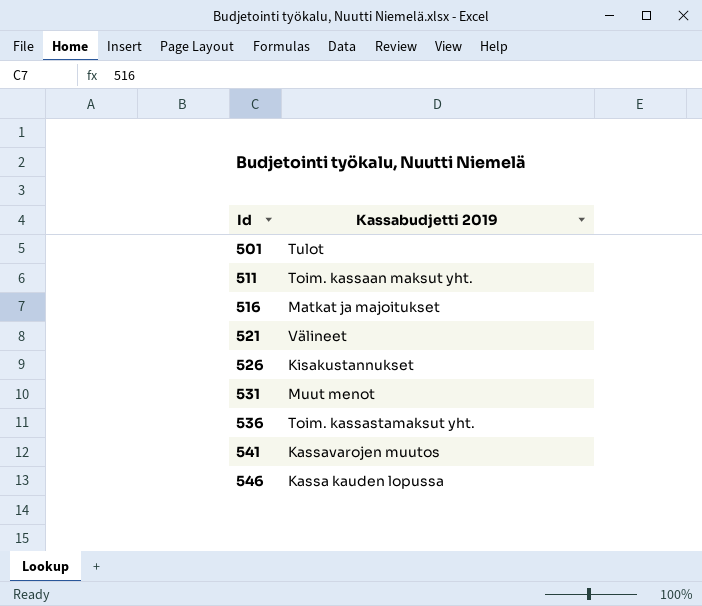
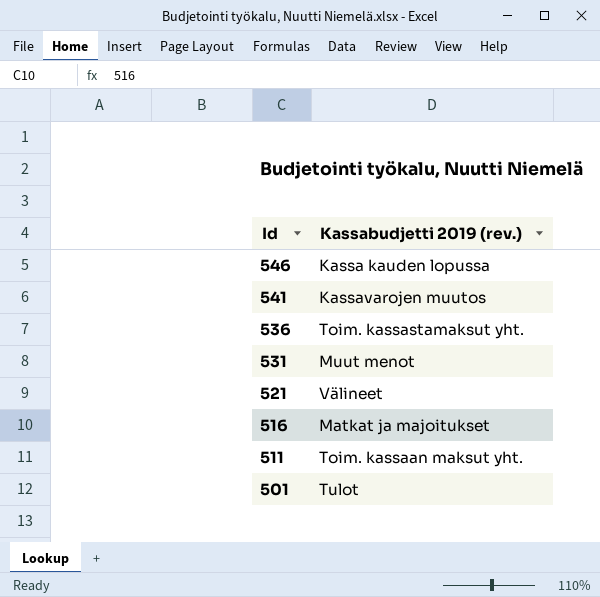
row order: Id ascending -> Id descending
column name: Kassabudjetti 2019 -> Kassabudjetti 2019 (rev.)
row 526: Kisakustannukset -> none

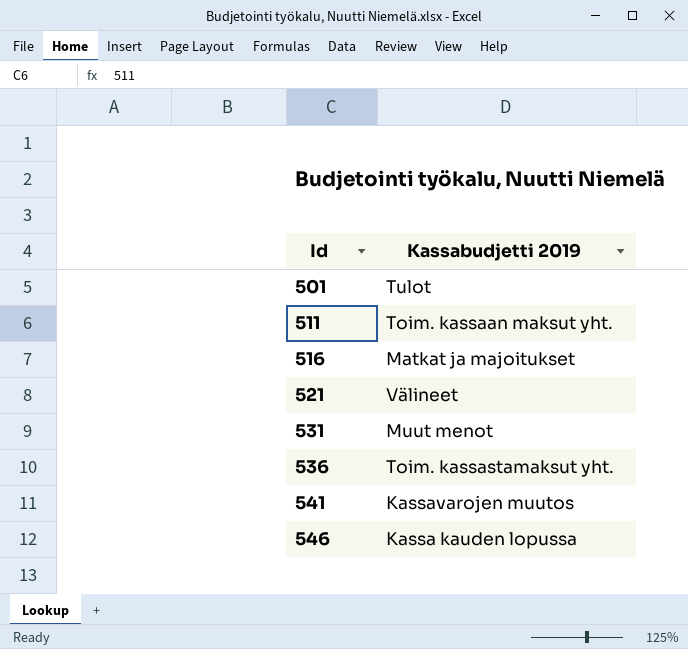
row order: Id descending -> Id ascending
column name: Kassabudjetti 2019 (rev.) -> Kassabudjetti 2019

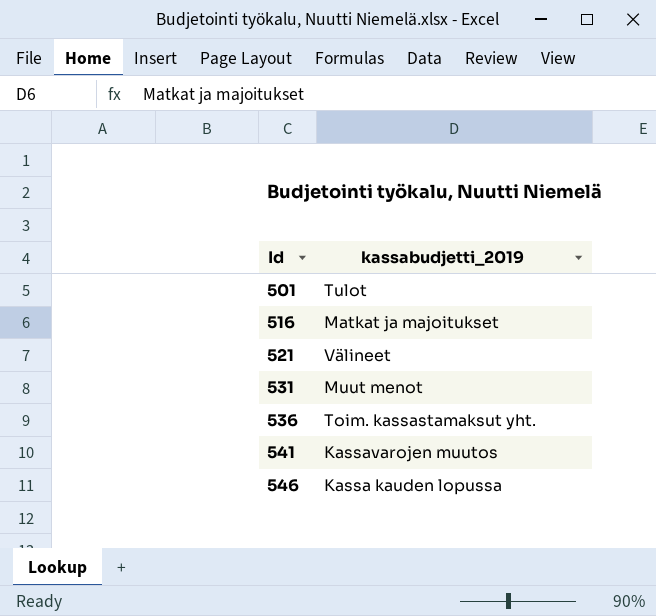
column name: Kassabudjetti 2019 -> kassabudjetti_2019
row 511: Toim. kassaan maksut yht. -> none

